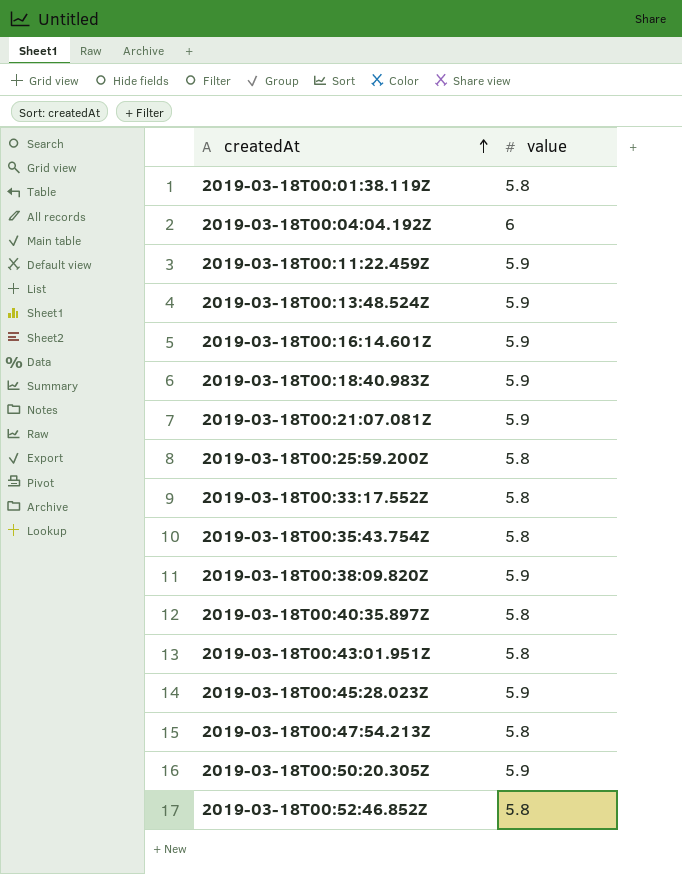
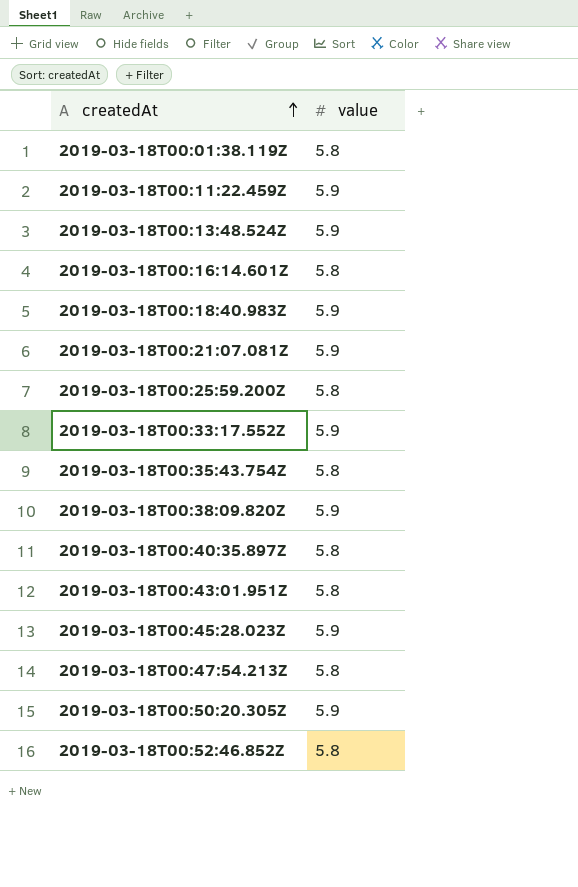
row 2019-03-18T00:04:04.192Z: 6 -> none
2019-03-18T00:16:14.601Z | value: 5.9 -> 5.8
2019-03-18T00:33:17.552Z | value: 5.8 -> 5.9

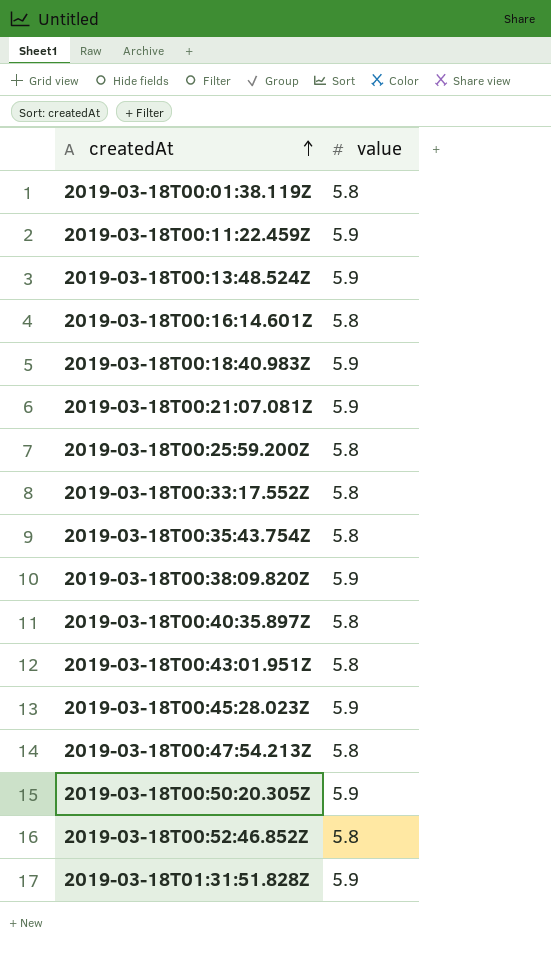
2019-03-18T00:33:17.552Z | value: 5.9 -> 5.8
row 2019-03-18T01:31:51.828Z: none -> 5.9

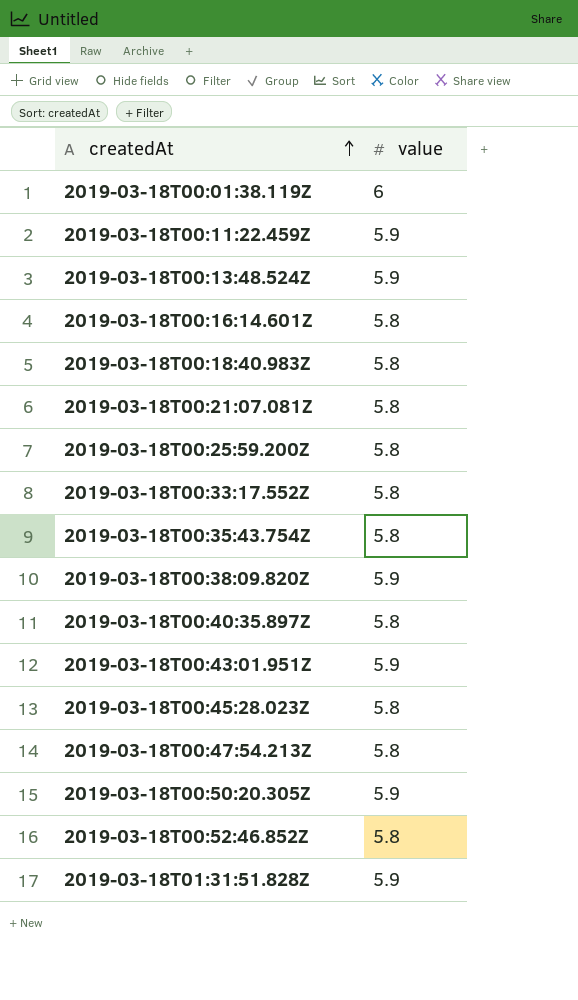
2019-03-18T00:01:38.119Z | value: 5.8 -> 6
2019-03-18T00:18:40.983Z | value: 5.9 -> 5.8
2019-03-18T00:21:07.081Z | value: 5.9 -> 5.8
2019-03-18T00:43:01.951Z | value: 5.8 -> 5.9
2019-03-18T00:45:28.023Z | value: 5.9 -> 5.8

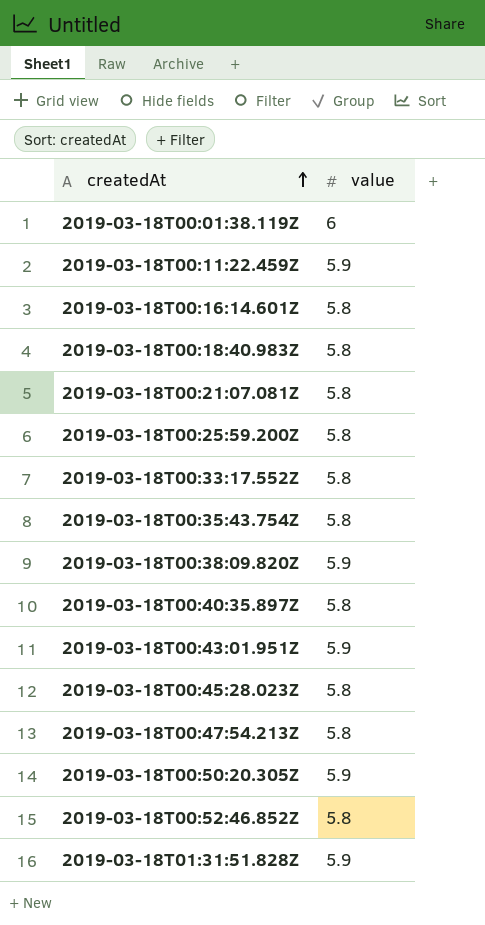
row 2019-03-18T00:13:48.524Z: 5.9 -> none

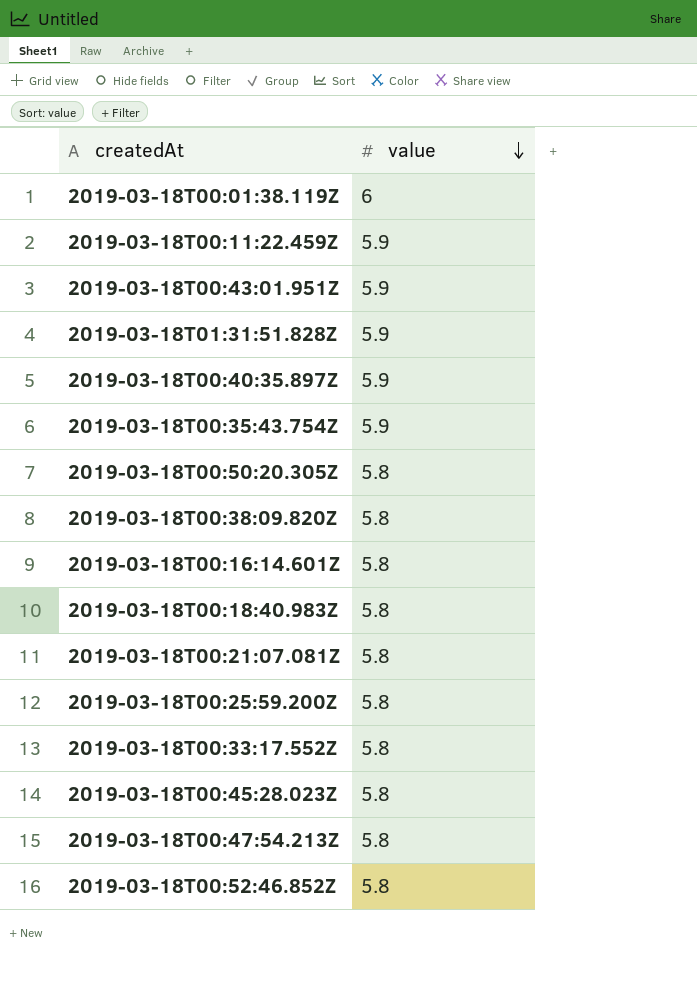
row order: createdAt ascending -> value descending
2019-03-18T00:40:35.897Z | value: 5.8 -> 5.9
2019-03-18T00:35:43.754Z | value: 5.8 -> 5.9
2019-03-18T00:50:20.305Z | value: 5.9 -> 5.8
2019-03-18T00:38:09.820Z | value: 5.9 -> 5.8

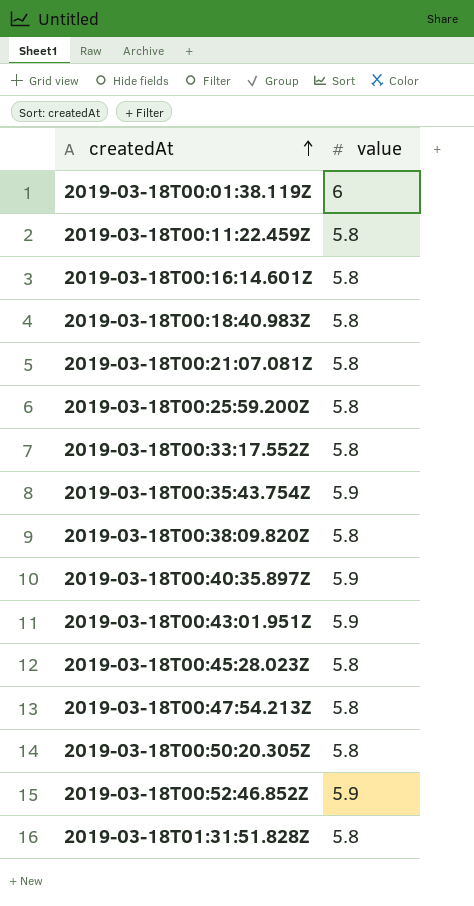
row order: value descending -> createdAt ascending
2019-03-18T00:11:22.459Z | value: 5.9 -> 5.8
2019-03-18T00:52:46.852Z | value: 5.8 -> 5.9
2019-03-18T01:31:51.828Z | value: 5.9 -> 5.8

